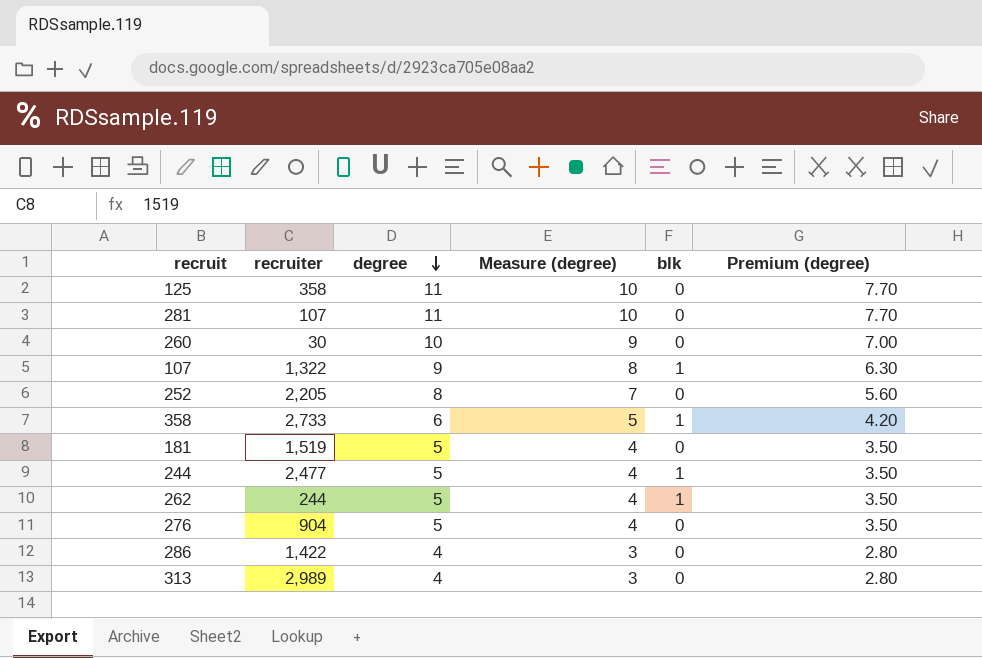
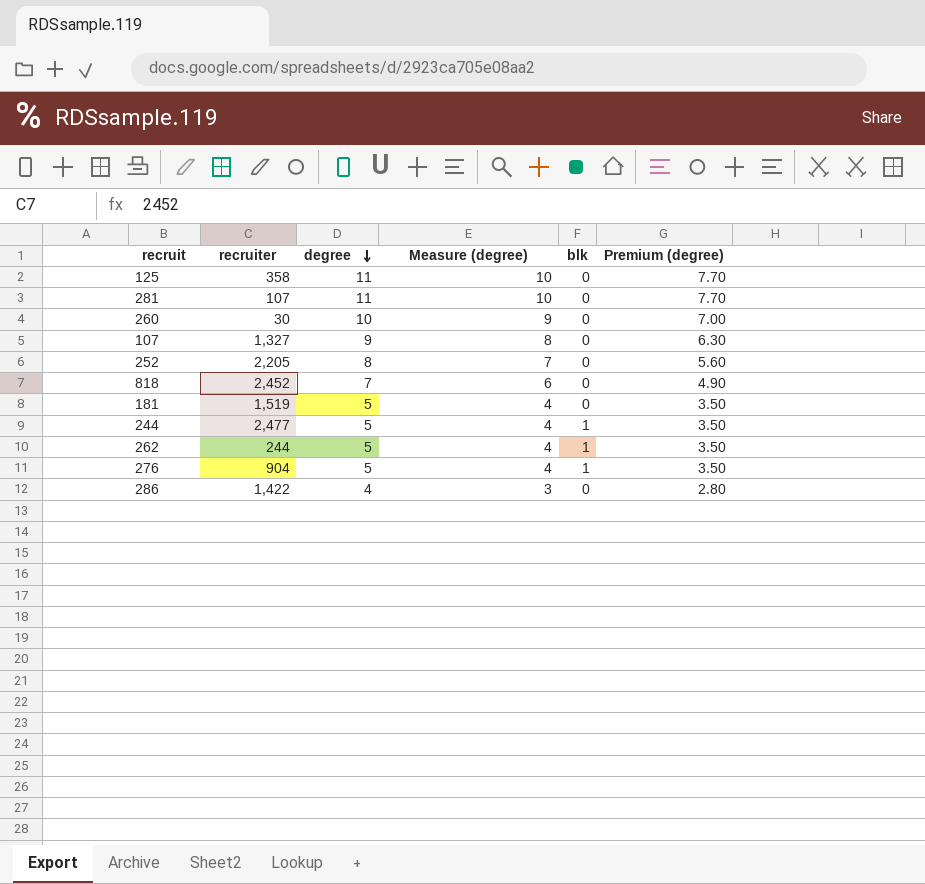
row 358: 2,733 | 6 | 5 | 1 | 4.20 -> none
row 313: 2,989 | 4 | 3 | 0 | 2.80 -> none
107 | recruiter: 1,322 -> 1,327
107 | blk: 1 -> 0
row 818: none -> 2,452 | 7 | 6 | 0 | 4.90
276 | blk: 0 -> 1

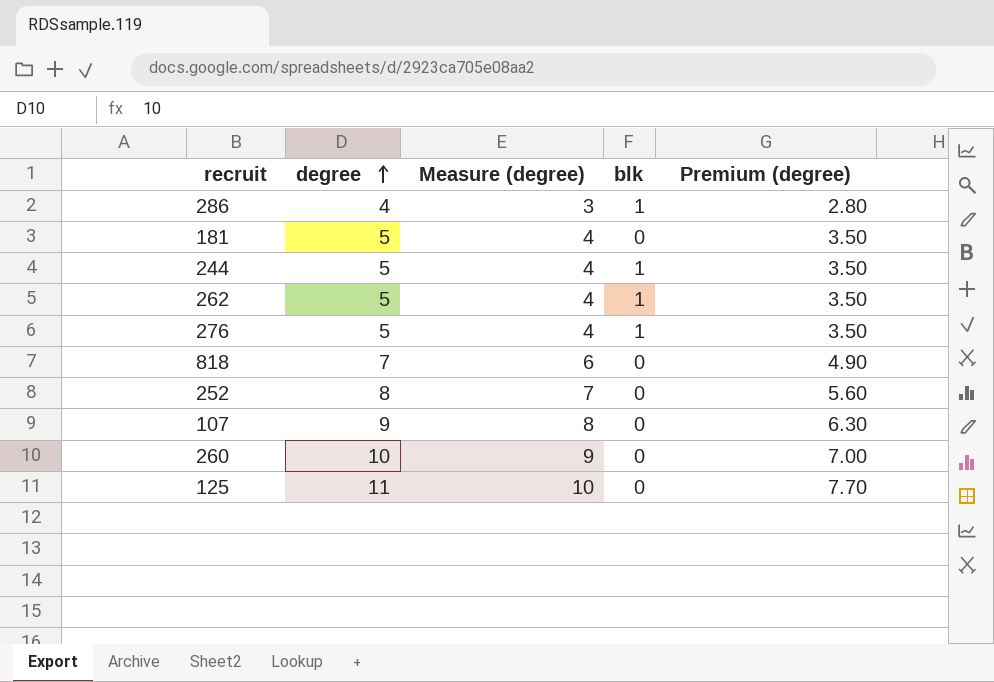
row order: degree descending -> degree ascending
column recruiter | position: 2 -> none
row 281: 107 | 11 | 10 | 0 | 7.70 -> none
286 | blk: 0 -> 1

